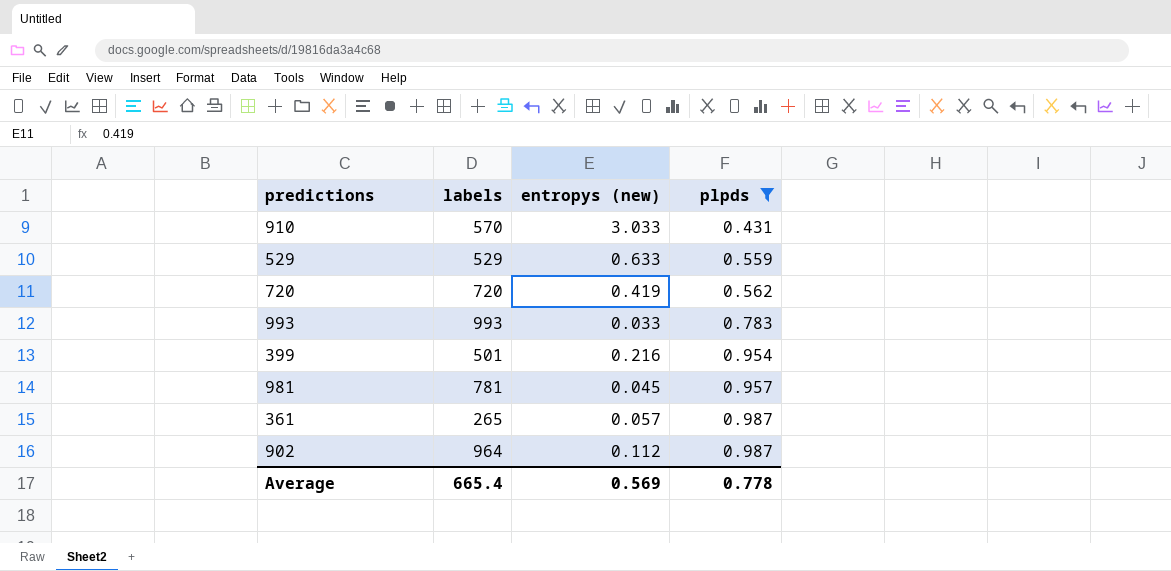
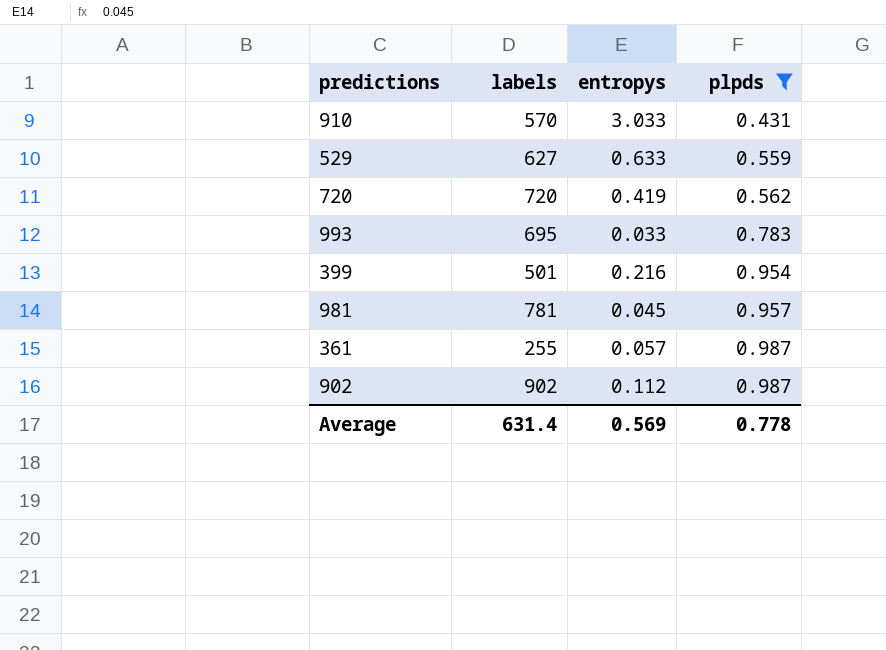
column name: entropys (new) -> entropys
529 | labels: 529 -> 627
993 | labels: 993 -> 695
361 | labels: 265 -> 255
902 | labels: 964 -> 902
Average | labels: 665.4 -> 631.4

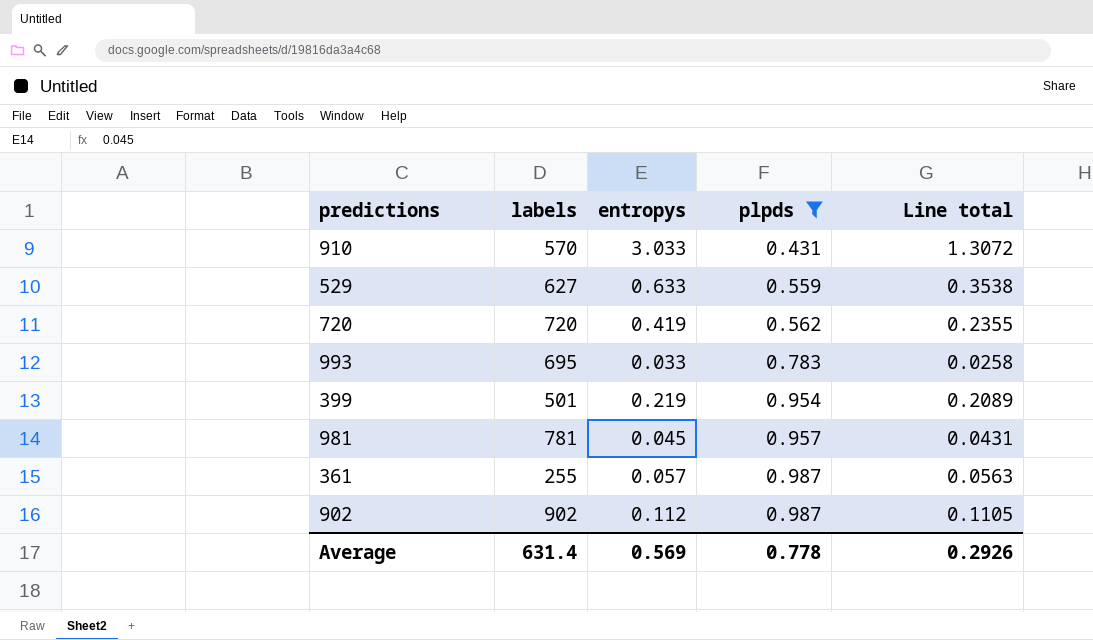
column Line total | formula: none -> [entropys] * [plpds]
399 | entropys: 0.216 -> 0.219

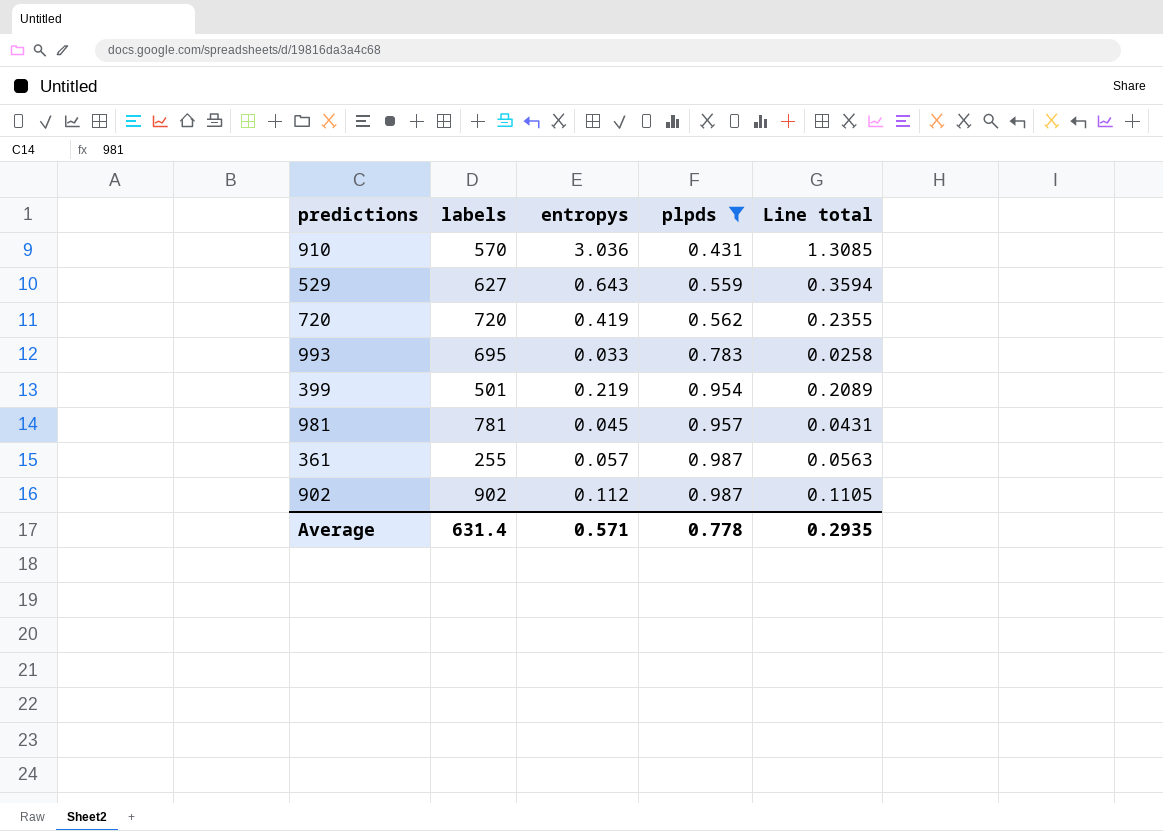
910 | entropys: 3.033 -> 3.036
910 | Line total: 1.3072 -> 1.3085
529 | entropys: 0.633 -> 0.643
529 | Line total: 0.3538 -> 0.3594
Average | entropys: 0.569 -> 0.571
Average | Line total: 0.2926 -> 0.2935

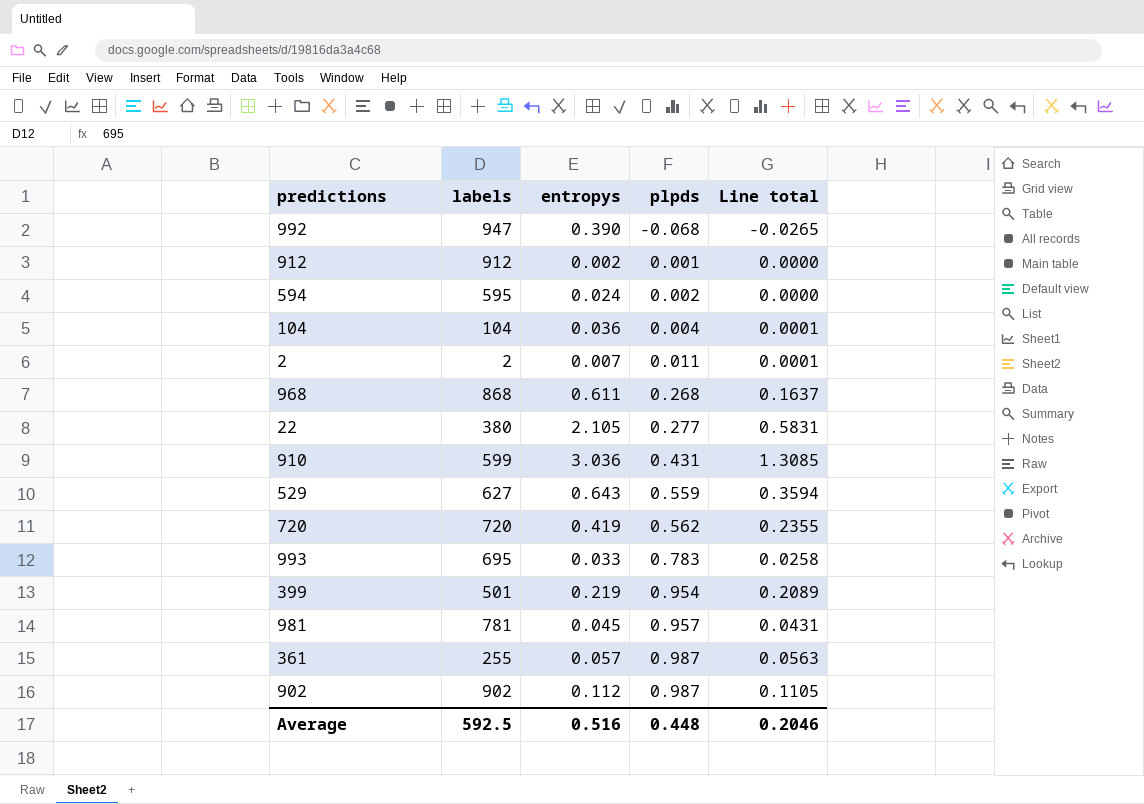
filter: plpds >= 0.431 -> none
910 | labels: 570 -> 599
Average | labels: 631.4 -> 592.5
Average | entropys: 0.571 -> 0.516
Average | plpds: 0.778 -> 0.448
Average | Line total: 0.2935 -> 0.2046

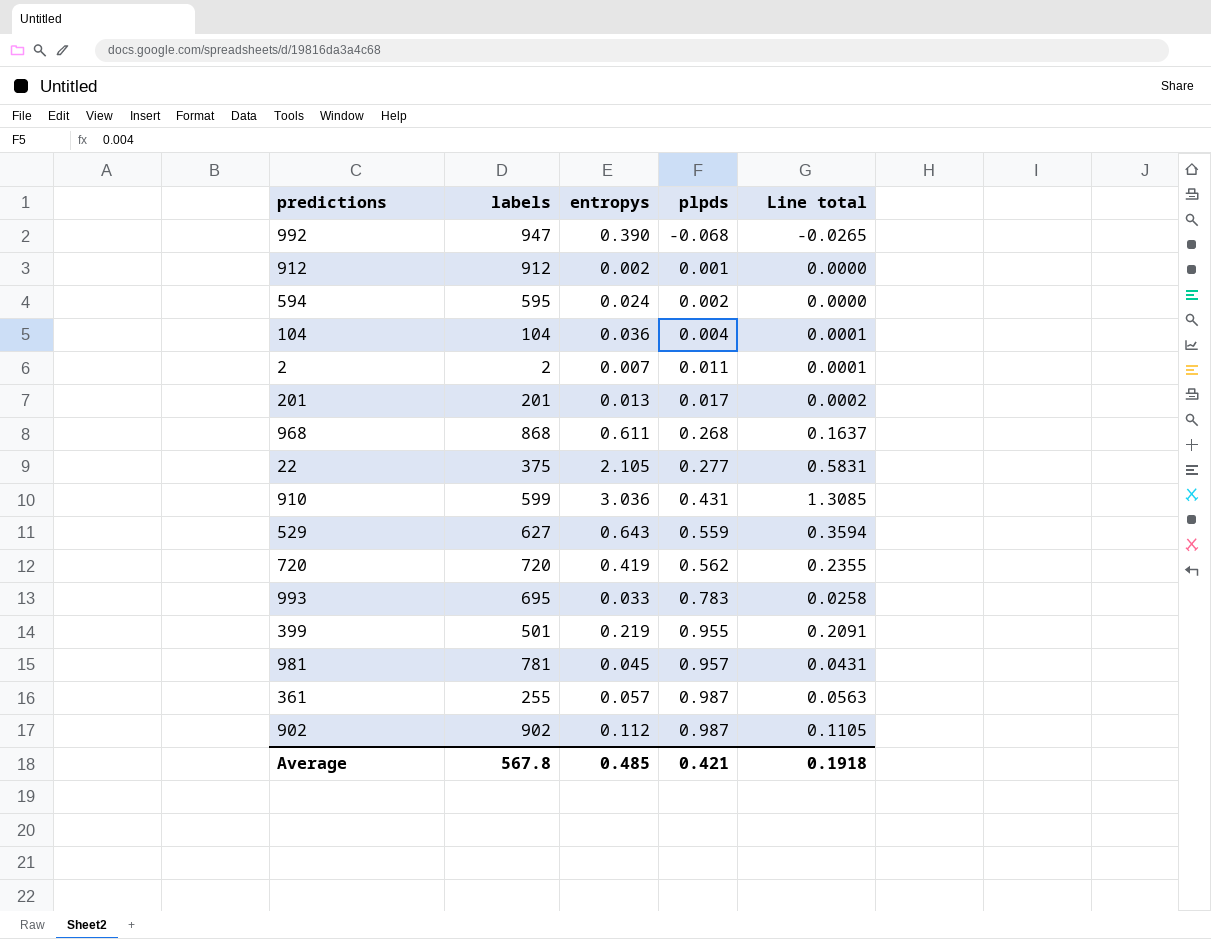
row 201: none -> 201 | 0.013 | 0.017 | 0.0002
22 | labels: 380 -> 375
399 | plpds: 0.954 -> 0.955
399 | Line total: 0.2089 -> 0.2091
Average | labels: 592.5 -> 567.8
Average | entropys: 0.516 -> 0.485
Average | plpds: 0.448 -> 0.421
Average | Line total: 0.2046 -> 0.1918

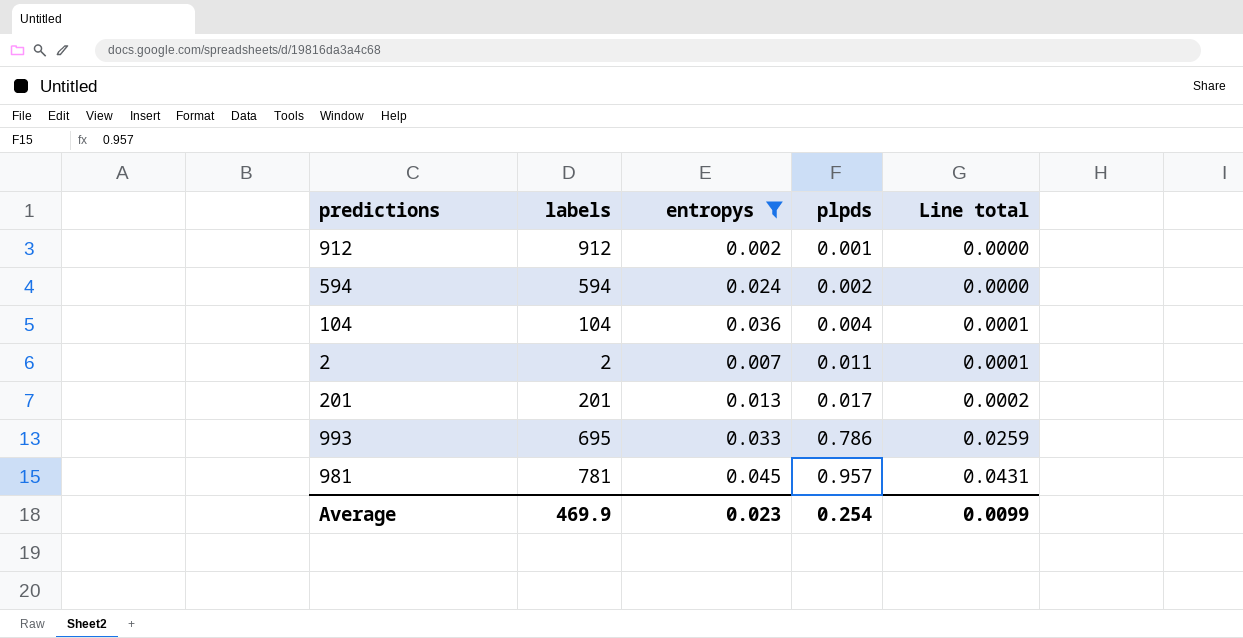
filter: none -> entropys <= 0.045
594 | labels: 595 -> 594
993 | plpds: 0.783 -> 0.786
993 | Line total: 0.0258 -> 0.0259
Average | labels: 567.8 -> 469.9
Average | entropys: 0.485 -> 0.023
Average | plpds: 0.421 -> 0.254
Average | Line total: 0.1918 -> 0.0099

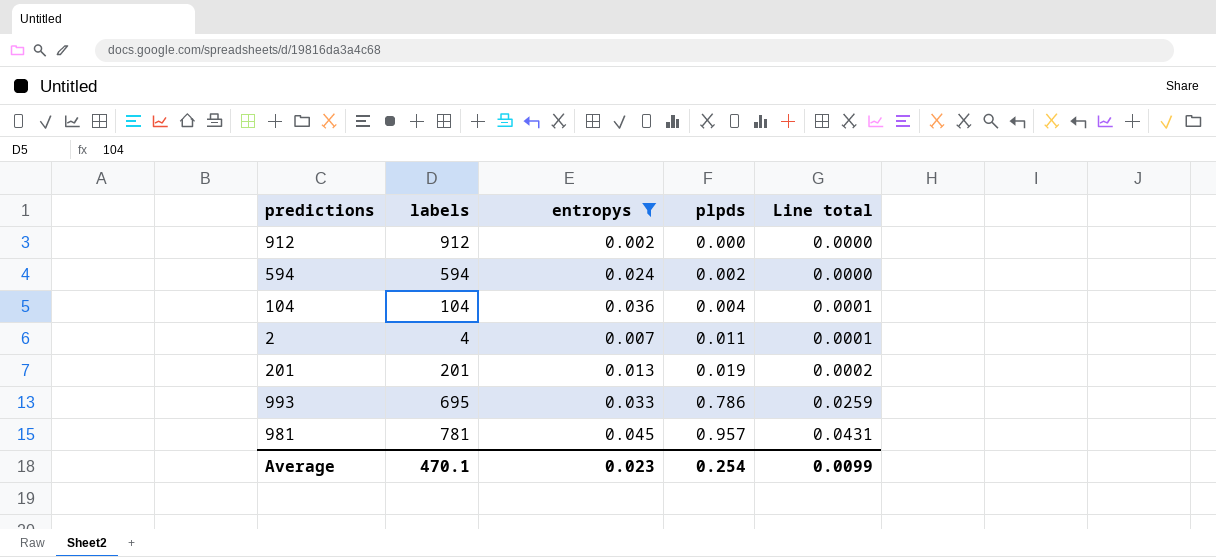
912 | plpds: 0.001 -> 0.000
2 | labels: 2 -> 4
201 | plpds: 0.017 -> 0.019
Average | labels: 469.9 -> 470.1

